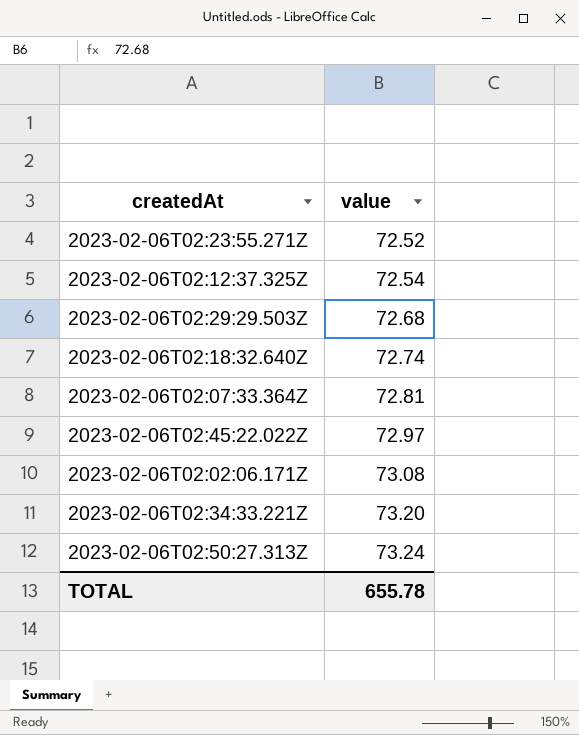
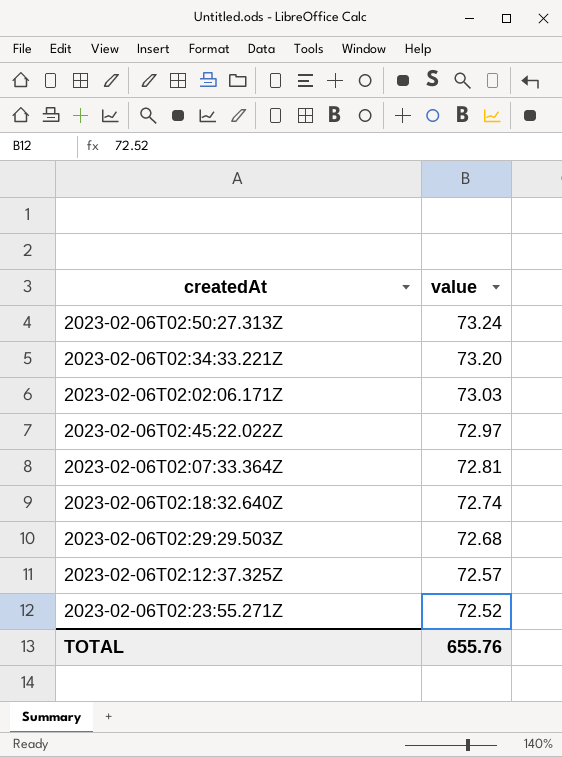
row order: value ascending -> value descending
2023-02-06T02:02:06.171Z | value: 73.08 -> 73.03
2023-02-06T02:12:37.325Z | value: 72.54 -> 72.57
TOTAL | value: 655.78 -> 655.76

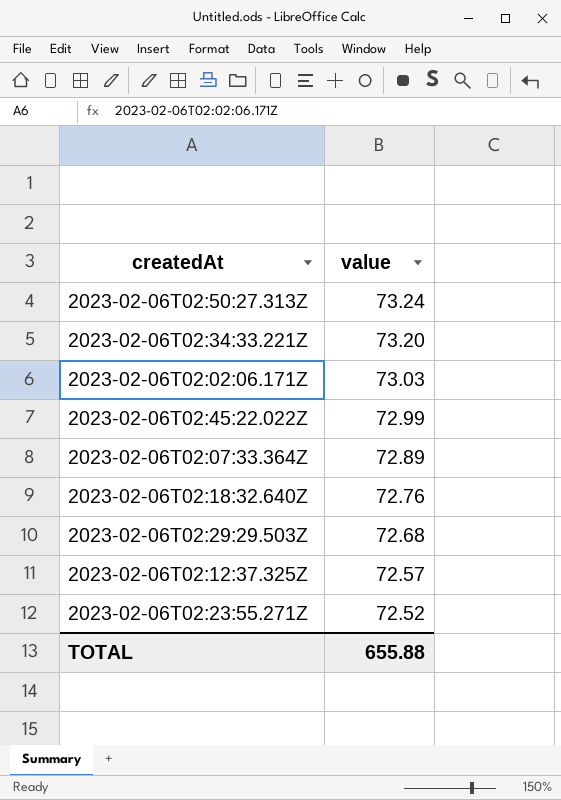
2023-02-06T02:45:22.022Z | value: 72.97 -> 72.99
2023-02-06T02:07:33.364Z | value: 72.81 -> 72.89
2023-02-06T02:18:32.640Z | value: 72.74 -> 72.76
TOTAL | value: 655.76 -> 655.88

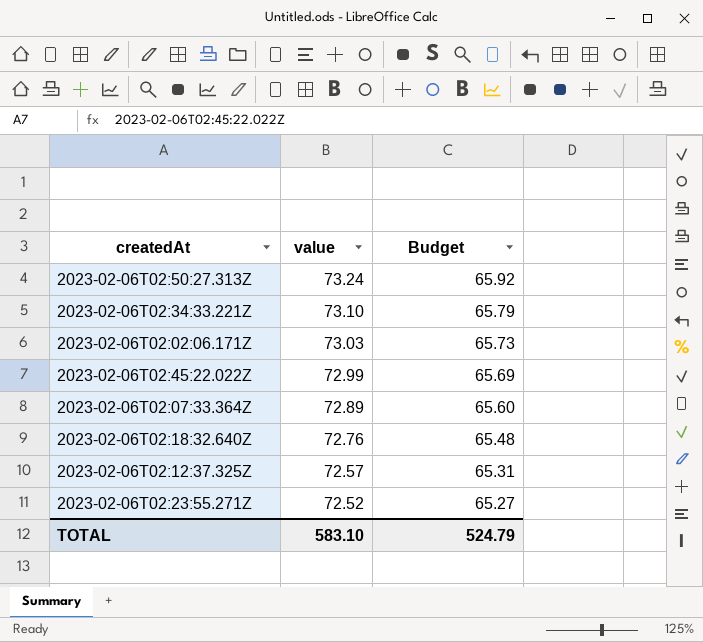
column Budget | formula: none -> [value] * 0.9
row 2023-02-06T02:29:29.503Z: 72.68 -> none
2023-02-06T02:34:33.221Z | value: 73.20 -> 73.10
TOTAL | value: 655.88 -> 583.10

